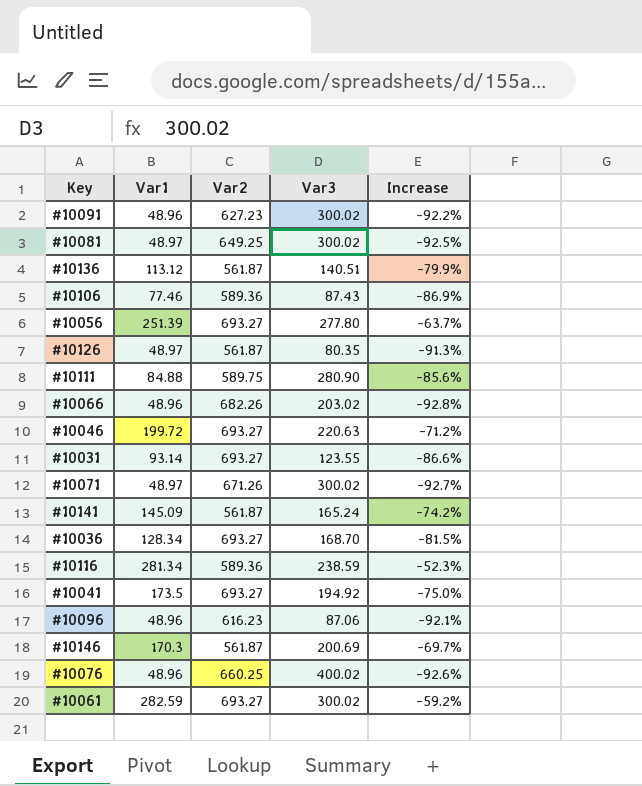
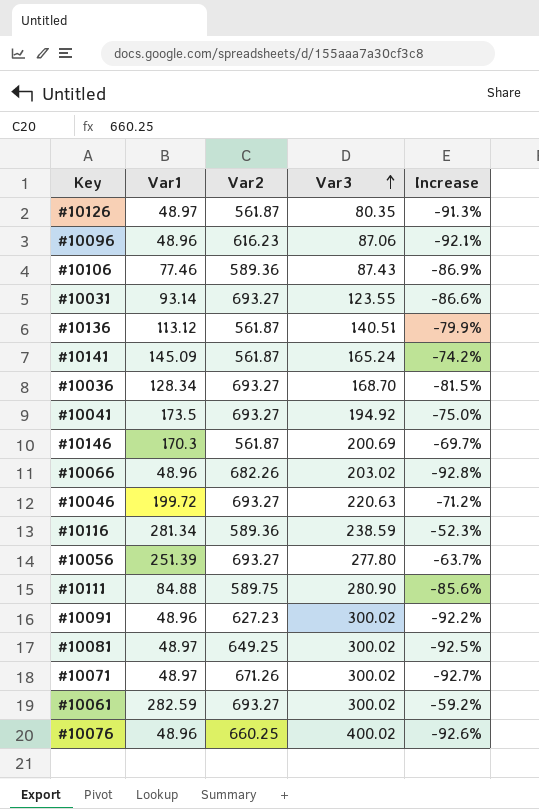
row order: none -> Var3 ascending

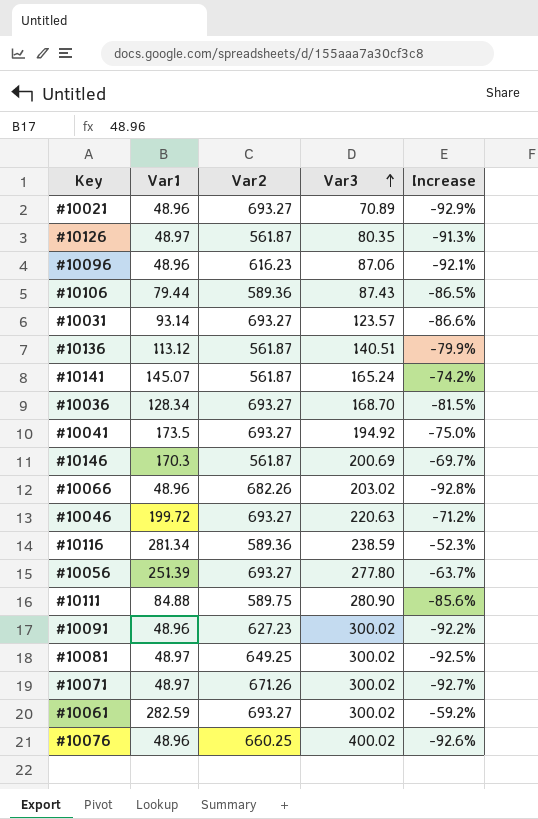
row #10021: none -> 48.96 | 693.27 | 70.89 | -92.9%
#10106 | Var1: 77.46 -> 79.44
#10106 | Increase: -86.9% -> -86.5%
#10031 | Var3: 123.55 -> 123.57
#10141 | Var1: 145.09 -> 145.07

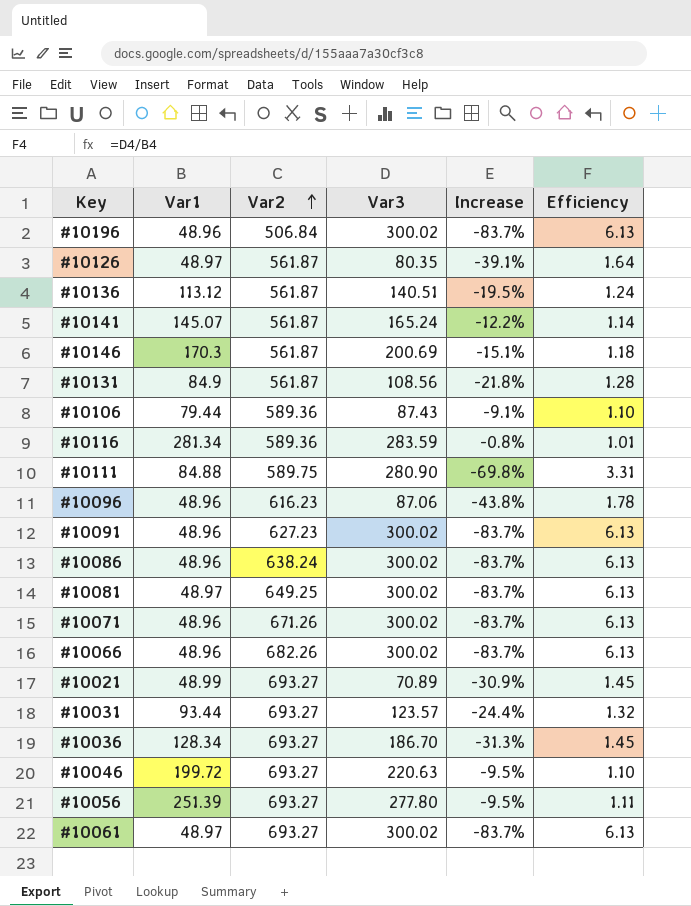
row order: Var3 ascending -> Var2 ascending
column Increase | formula: ([Var1] - [Var2]) / [Var2] -> ([Var1] - [Var3]) / [Var3]
column Efficiency | formula: none -> [Var3] / [Var1]
row #10041: 173.5 | 693.27 | 194.92 | -75.0% -> none
row #10076: 48.96 | 660.25 | 400.02 | -92.6% -> none
row #10196: none -> 48.96 | 506.84 | 300.02 | -83.7% | 6.13
row #10131: none -> 84.9 | 561.87 | 108.56 | -21.8% | 1.28
#10116 | Var3: 238.59 -> 283.59
row #10086: none -> 48.96 | 638.24 | 300.02 | -83.7% | 6.13
#10071 | Var1: 48.97 -> 48.96
#10066 | Var3: 203.02 -> 300.02
#10021 | Var1: 48.96 -> 48.99
#10031 | Var1: 93.14 -> 93.44
#10036 | Var3: 168.70 -> 186.70
#10061 | Var1: 282.59 -> 48.97

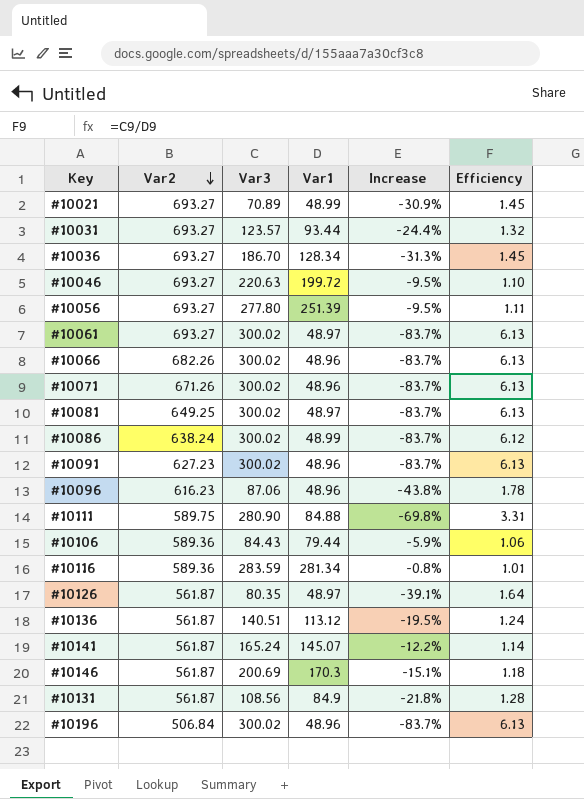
row order: Var2 ascending -> Var2 descending
column Var1 | position: 2 -> 4
#10086 | Var1: 48.96 -> 48.99
#10086 | Efficiency: 6.13 -> 6.12
#10106 | Var3: 87.43 -> 84.43
#10106 | Increase: -9.1% -> -5.9%
#10106 | Efficiency: 1.10 -> 1.06

